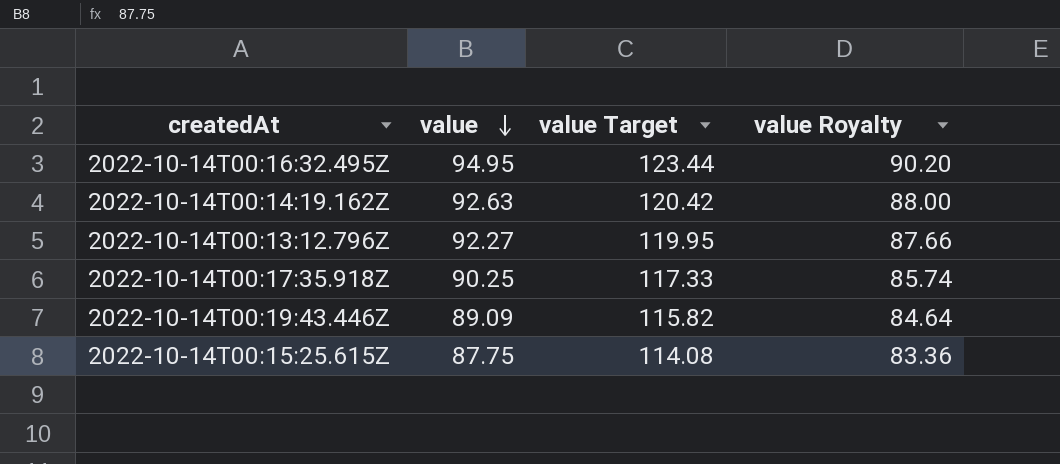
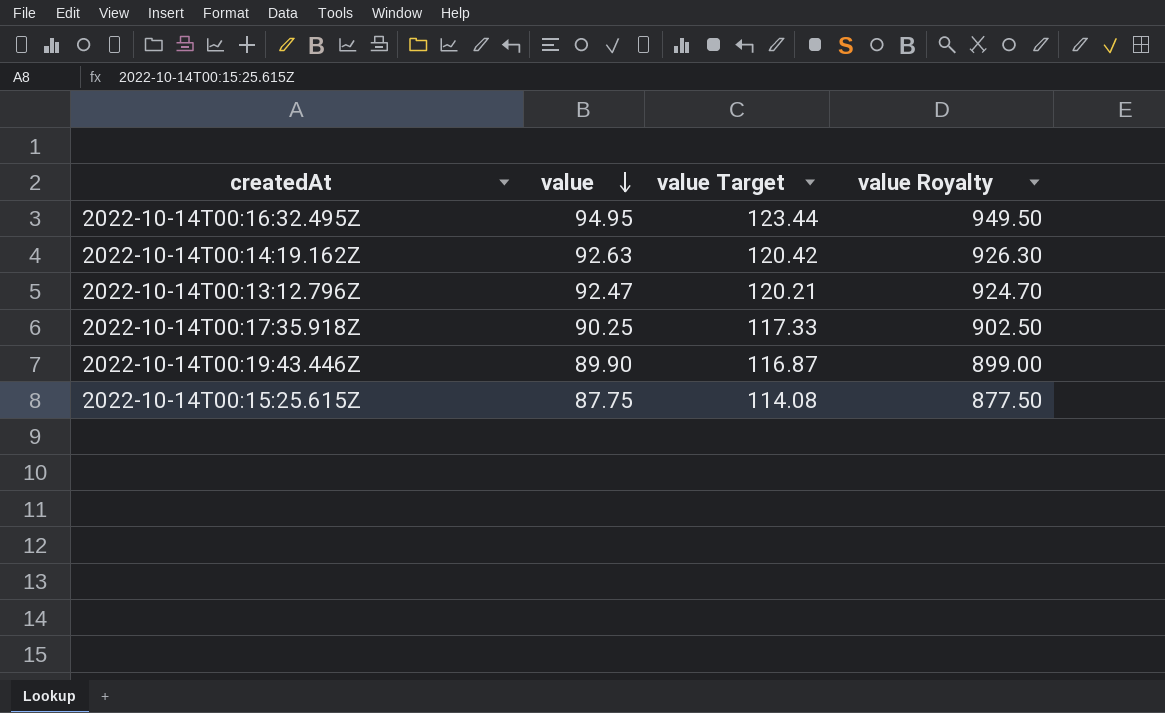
column value Royalty | formula: [value] * 0.95 -> [value] * 10
2022-10-14T00:13:12.796Z | value: 92.27 -> 92.47
2022-10-14T00:13:12.796Z | value Target: 119.95 -> 120.21
2022-10-14T00:19:43.446Z | value: 89.09 -> 89.90
2022-10-14T00:19:43.446Z | value Target: 115.82 -> 116.87

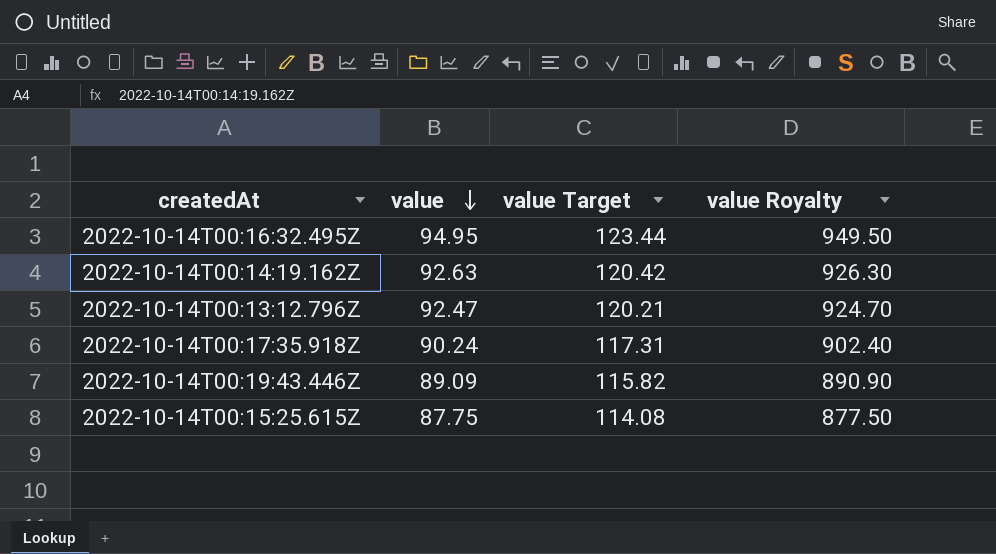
2022-10-14T00:17:35.918Z | value: 90.25 -> 90.24
2022-10-14T00:17:35.918Z | value Target: 117.33 -> 117.31
2022-10-14T00:17:35.918Z | value Royalty: 902.50 -> 902.40
2022-10-14T00:19:43.446Z | value: 89.90 -> 89.09
2022-10-14T00:19:43.446Z | value Target: 116.87 -> 115.82
2022-10-14T00:19:43.446Z | value Royalty: 899.00 -> 890.90

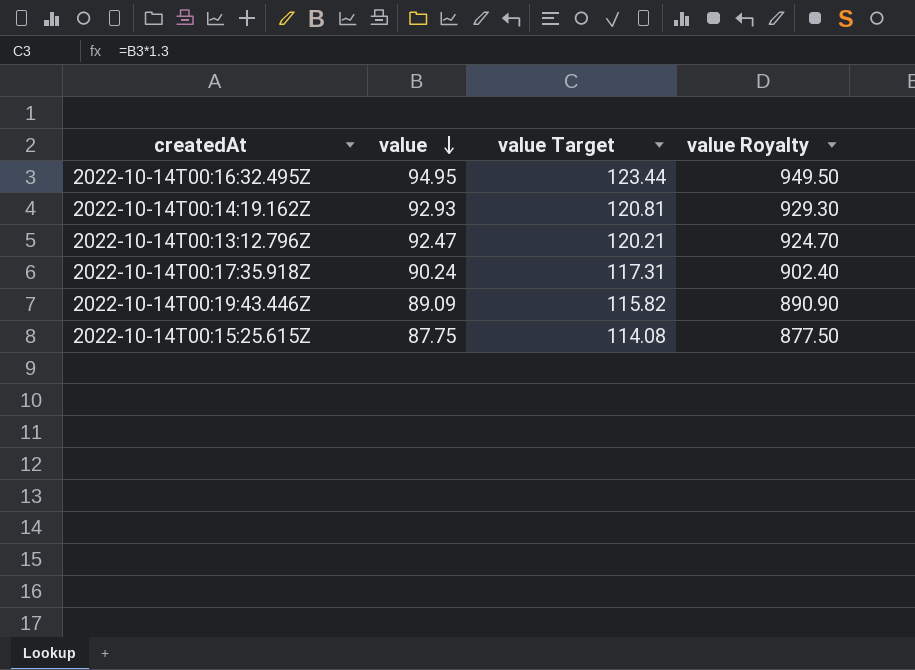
2022-10-14T00:14:19.162Z | value: 92.63 -> 92.93
2022-10-14T00:14:19.162Z | value Target: 120.42 -> 120.81
2022-10-14T00:14:19.162Z | value Royalty: 926.30 -> 929.30

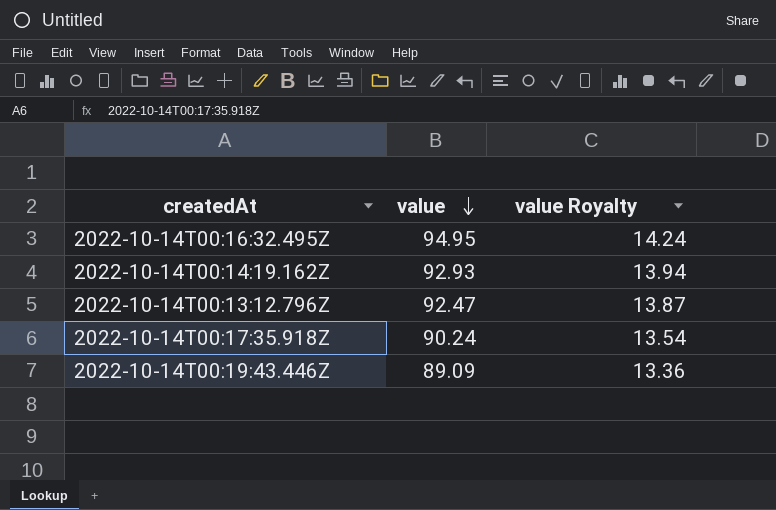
column value Target | formula: [value] * 1.3 -> none
column value Royalty | formula: [value] * 10 -> [value] * 0.15
row 2022-10-14T00:15:25.615Z: 87.75 | 114.08 | 877.50 -> none

